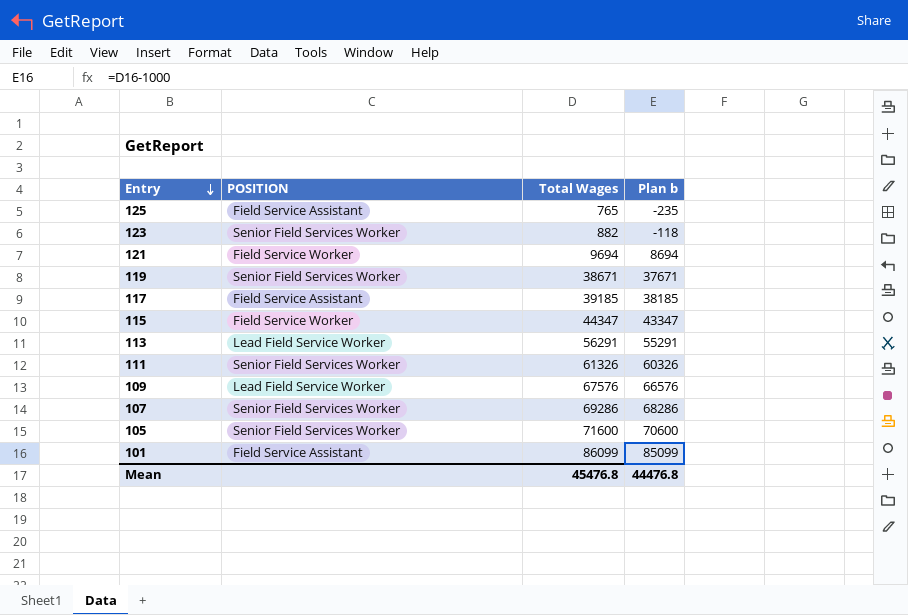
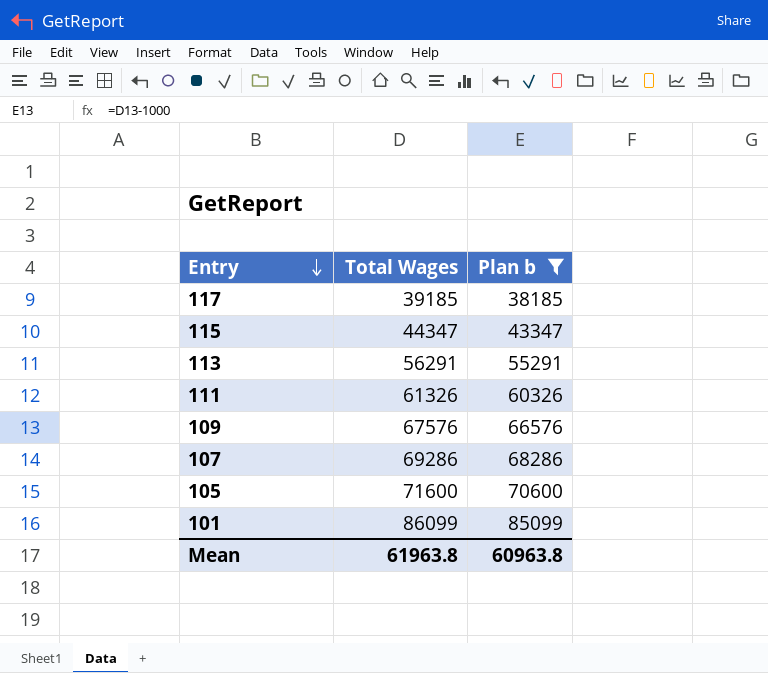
filter: none -> Plan b >= 38185
column POSITION | position: 2 -> none
Mean | Total Wages: 45476.8 -> 61963.8
Mean | Plan b: 44476.8 -> 60963.8

